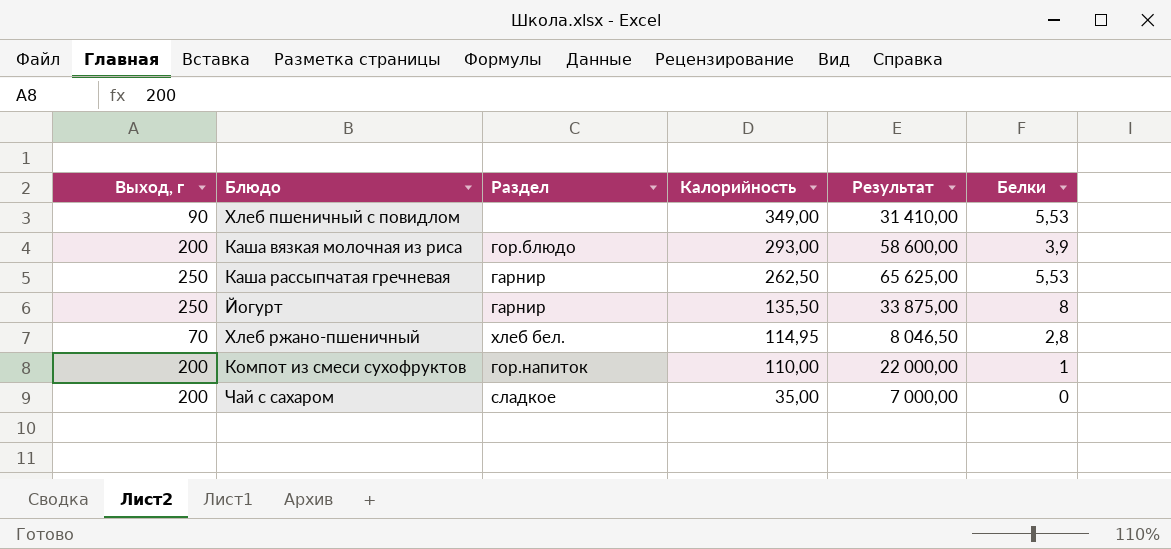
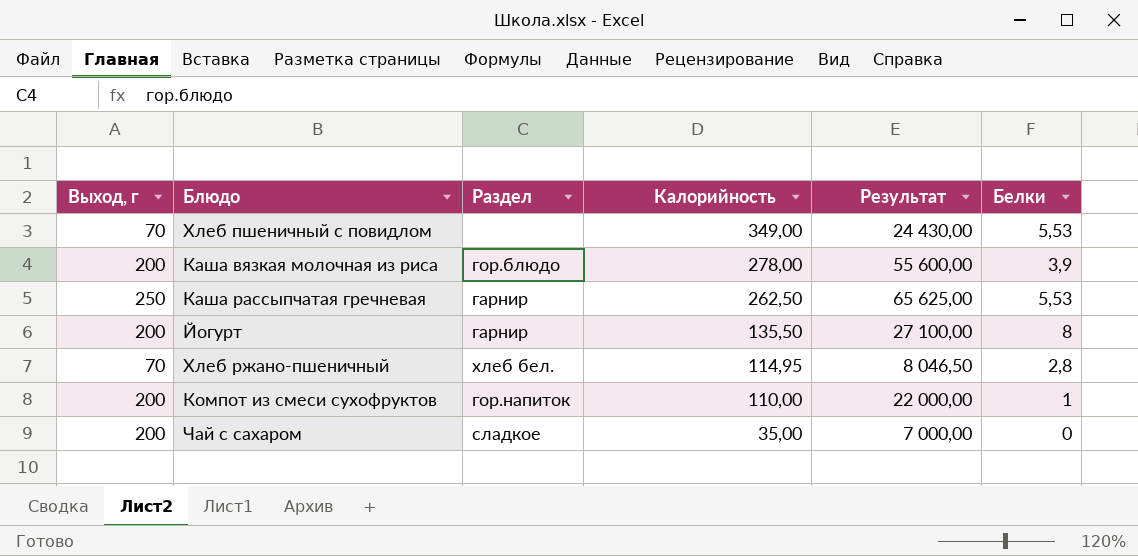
Хлеб пшеничный с повидлом | Выход, г: 90 -> 70
Хлеб пшеничный с повидлом | Результат: 31 410,00 -> 24 430,00
Каша вязкая молочная из риса | Калорийность: 293,00 -> 278,00
Каша вязкая молочная из риса | Результат: 58 600,00 -> 55 600,00
Йогурт | Выход, г: 250 -> 200
Йогурт | Результат: 33 875,00 -> 27 100,00

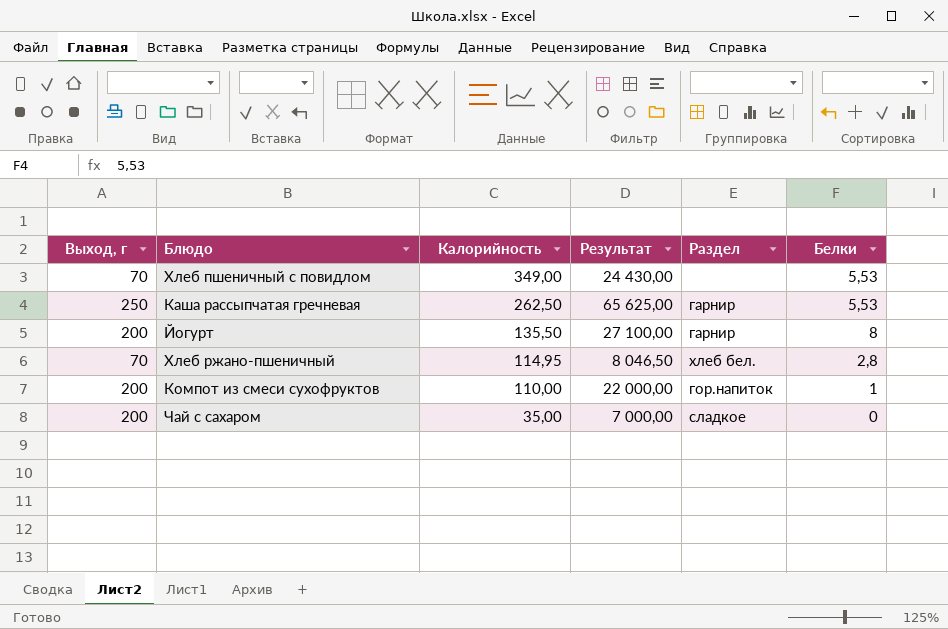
column Раздел | position: 3 -> 5
row Каша вязкая молочная из риса: 200 | гор.блюдо | 278,00 | 55 600,00 | 3,9 -> none

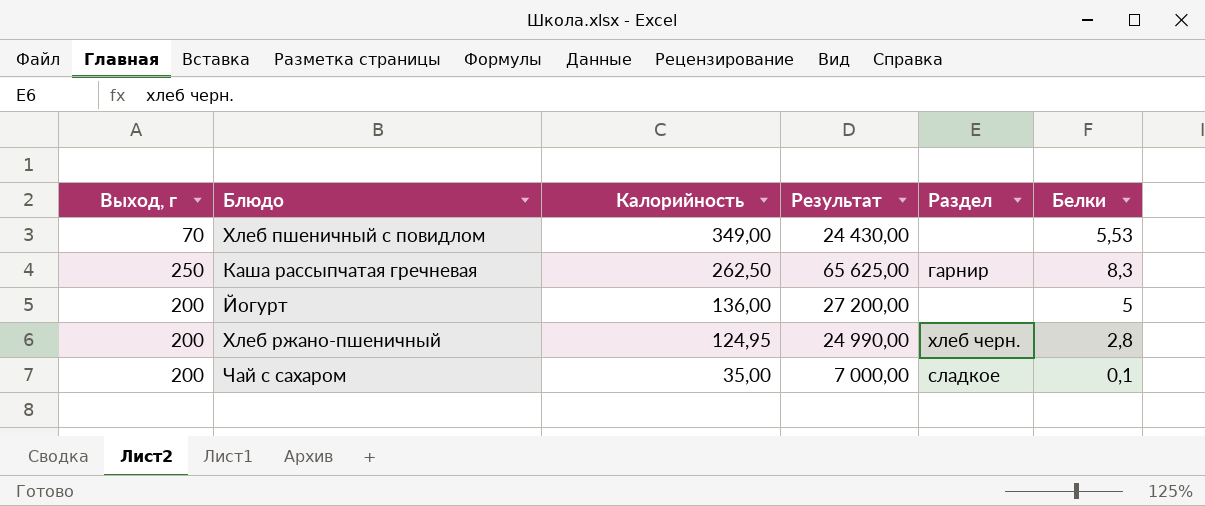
row Компот из смеси сухофруктов: 200 | 110,00 | 22 000,00 | гор.напиток | 1 -> none
Каша рассыпчатая гречневая | Белки: 5,53 -> 8,3
Йогурт | Калорийность: 135,50 -> 136,00
Йогурт | Результат: 27 100,00 -> 27 200,00
Йогурт | Раздел: гарнир -> none
Йогурт | Белки: 8 -> 5
Хлеб ржано-пшеничный | Выход, г: 70 -> 200
Хлеб ржано-пшеничный | Калорийность: 114,95 -> 124,95
Хлеб ржано-пшеничный | Результат: 8 046,50 -> 24 990,00
Хлеб ржано-пшеничный | Раздел: хлеб бел. -> хлеб черн.
Чай с сахаром | Белки: 0 -> 0,1

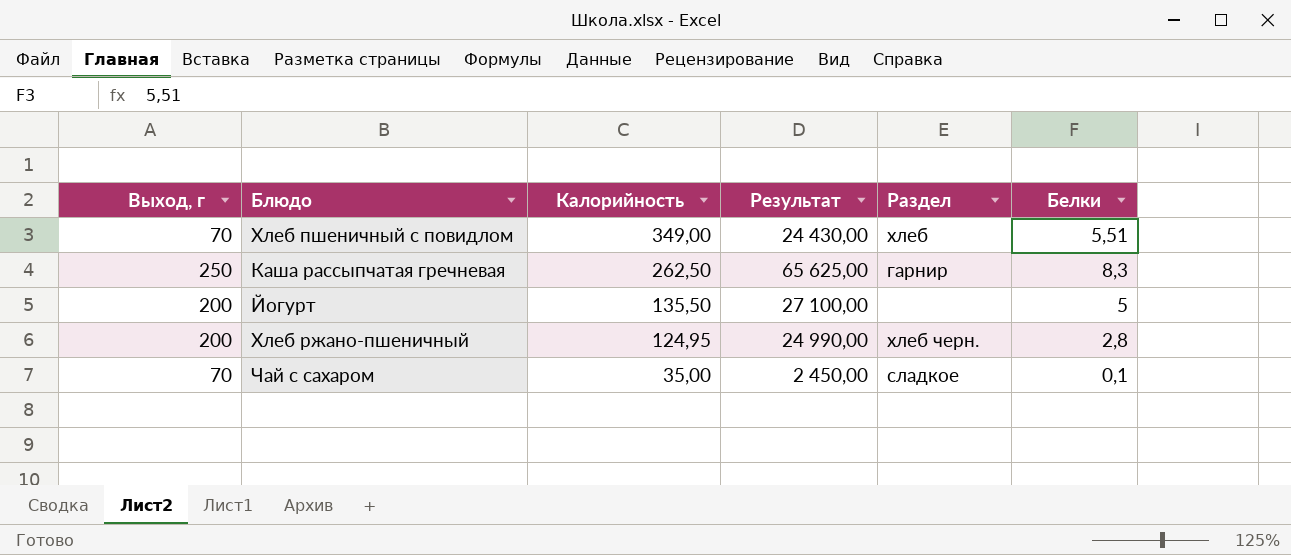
Хлеб пшеничный с повидлом | Раздел: none -> хлеб
Хлеб пшеничный с повидлом | Белки: 5,53 -> 5,51
Йогурт | Калорийность: 136,00 -> 135,50
Йогурт | Результат: 27 200,00 -> 27 100,00
Чай с сахаром | Выход, г: 200 -> 70
Чай с сахаром | Результат: 7 000,00 -> 2 450,00

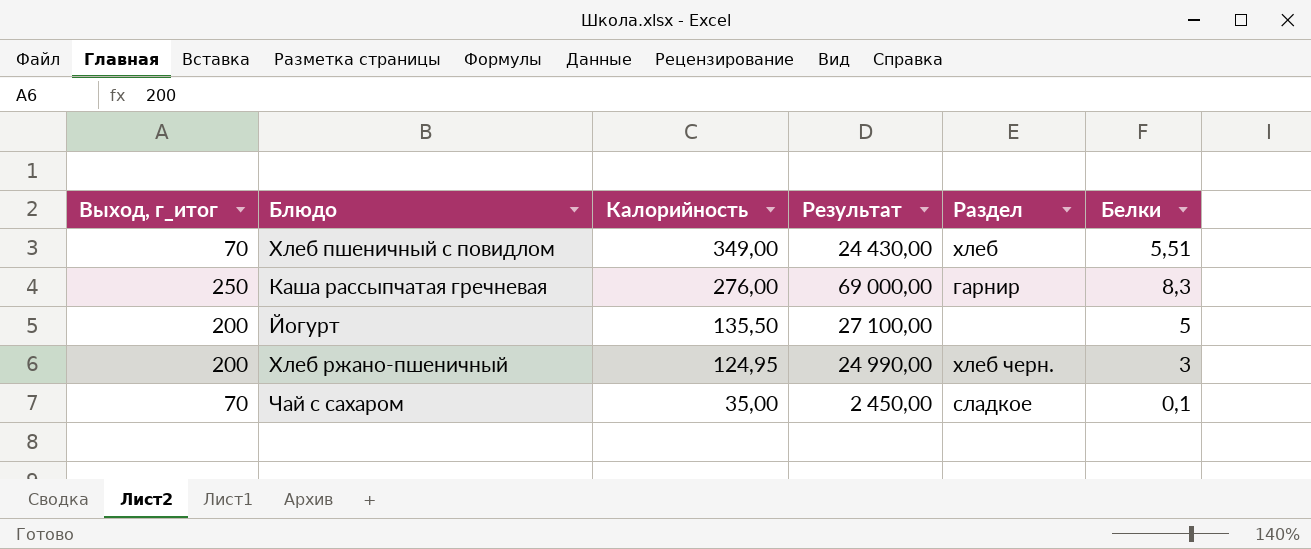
column name: Выход, г -> Выход, г_итог
Каша рассыпчатая гречневая | Калорийность: 262,50 -> 276,00
Каша рассыпчатая гречневая | Результат: 65 625,00 -> 69 000,00
Хлеб ржано-пшеничный | Белки: 2,8 -> 3

